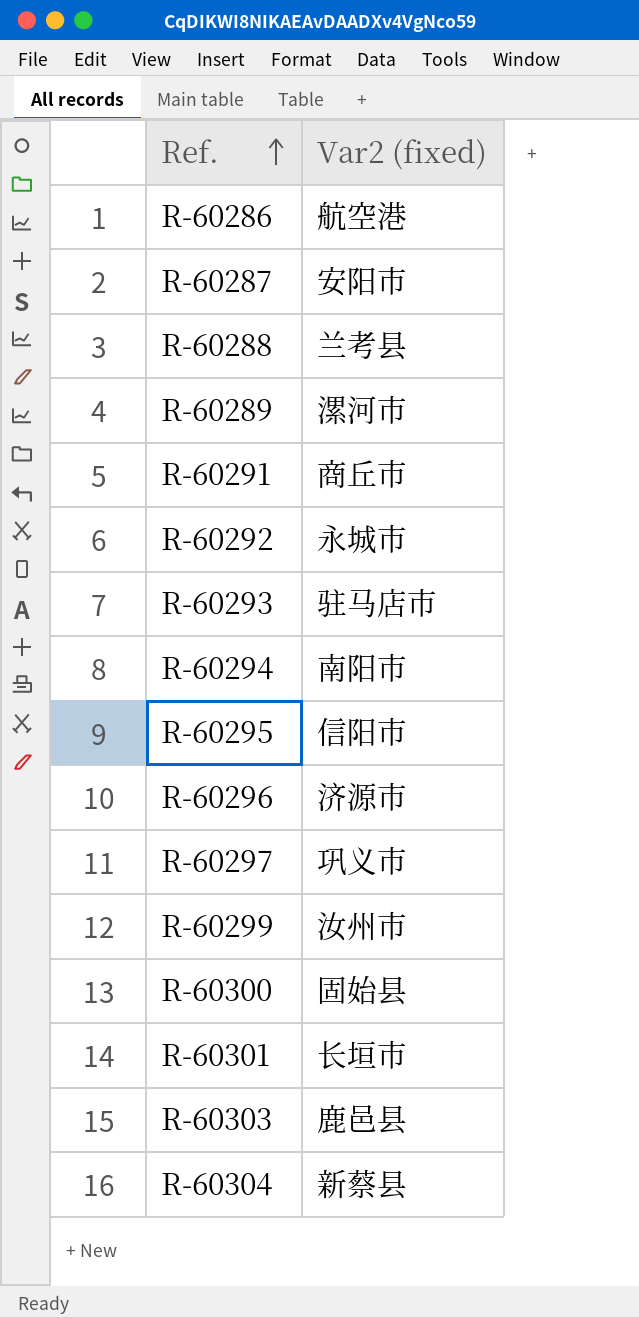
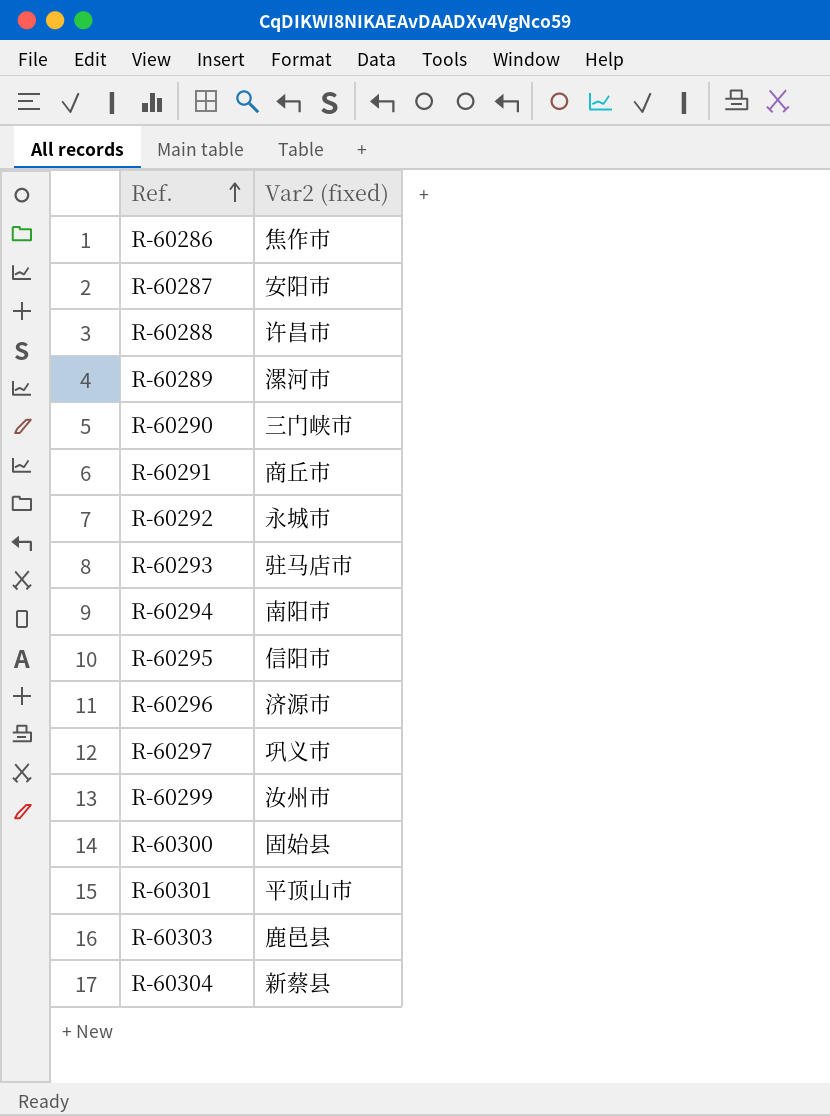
R-60286 | Var2 (fixed): 航空港 -> 焦作市
R-60288 | Var2 (fixed): 兰考县 -> 许昌市
row R-60290: none -> 三门峡市
R-60301 | Var2 (fixed): 长垣市 -> 平顶山市

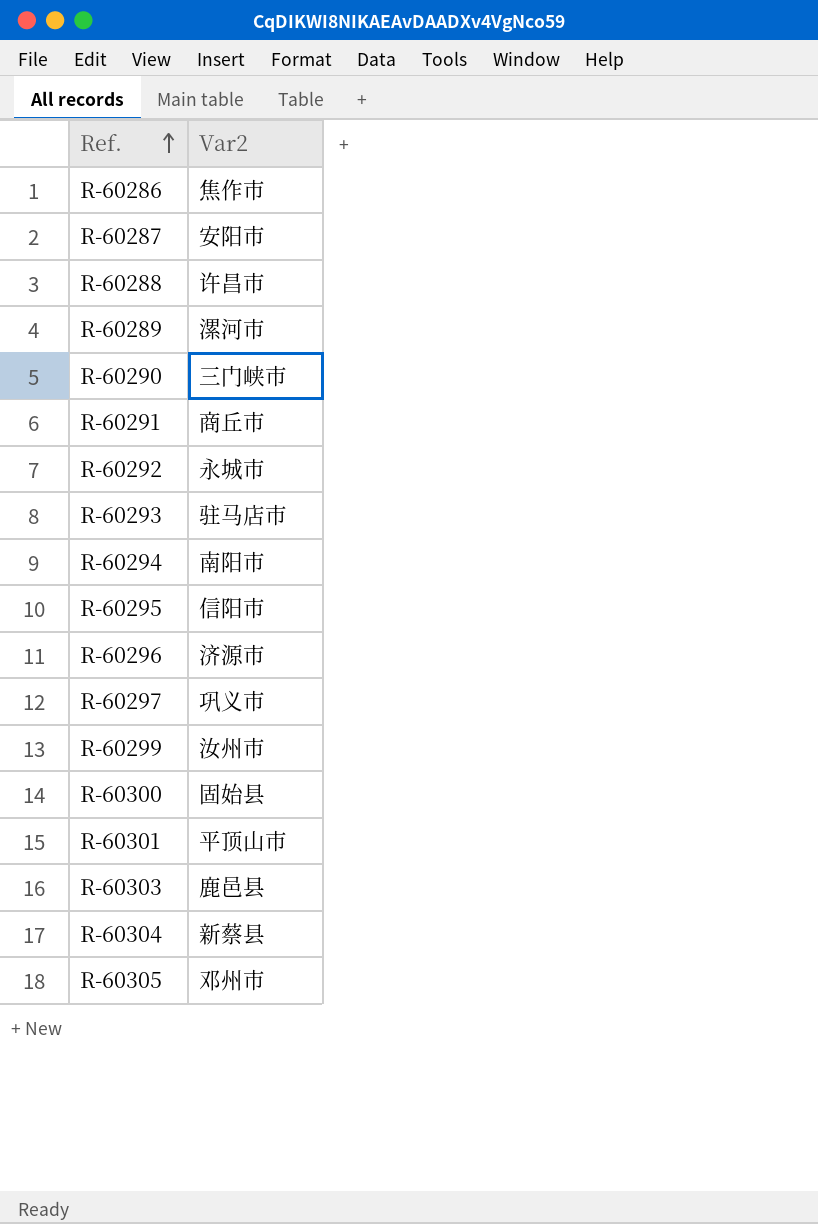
column name: Var2 (fixed) -> Var2
row R-60305: none -> 邓州市

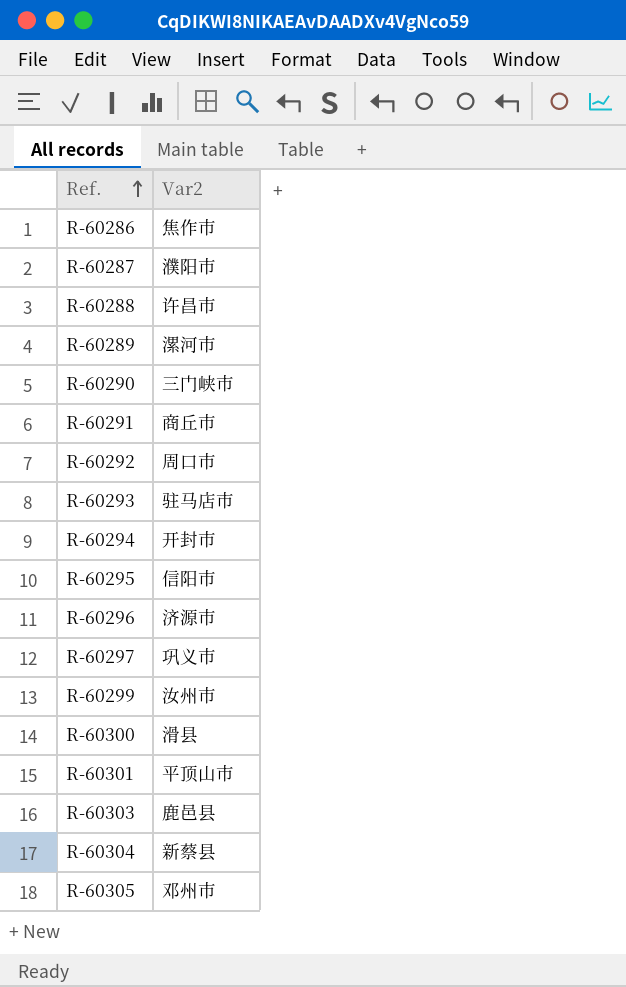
R-60287 | Var2: 安阳市 -> 濮阳市
R-60292 | Var2: 永城市 -> 周口市
R-60294 | Var2: 南阳市 -> 开封市
R-60300 | Var2: 固始县 -> 滑县

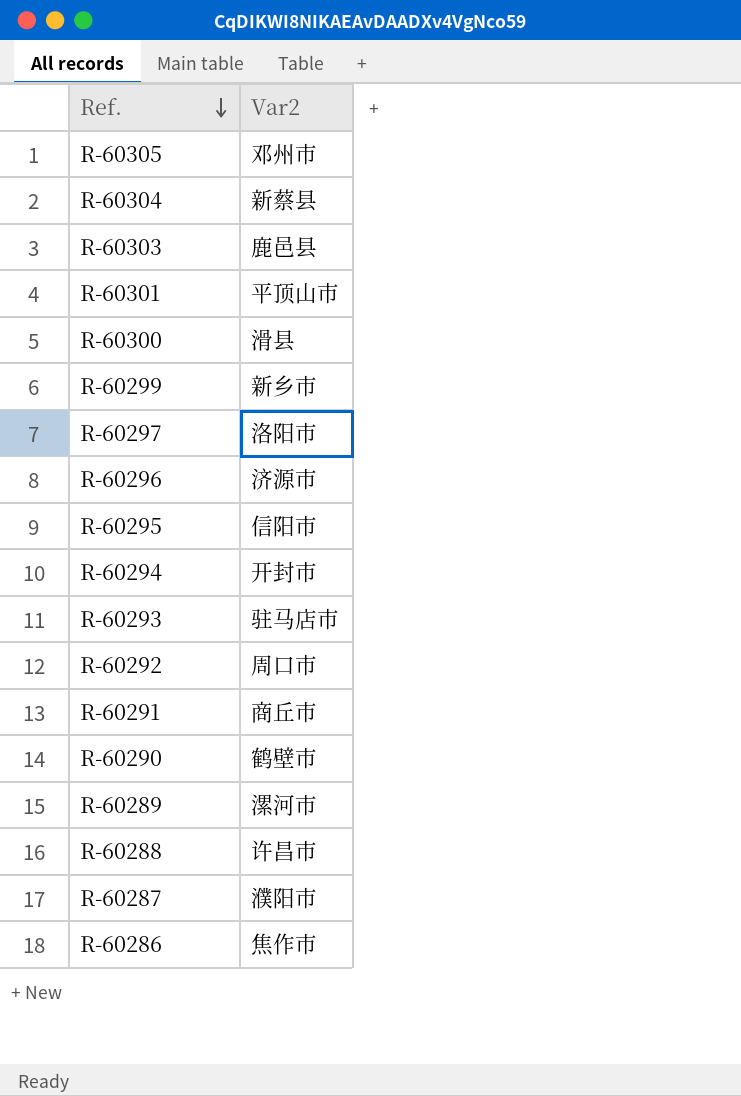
row order: Ref. ascending -> Ref. descending
R-60299 | Var2: 汝州市 -> 新乡市
R-60297 | Var2: 巩义市 -> 洛阳市
R-60290 | Var2: 三门峡市 -> 鹤壁市

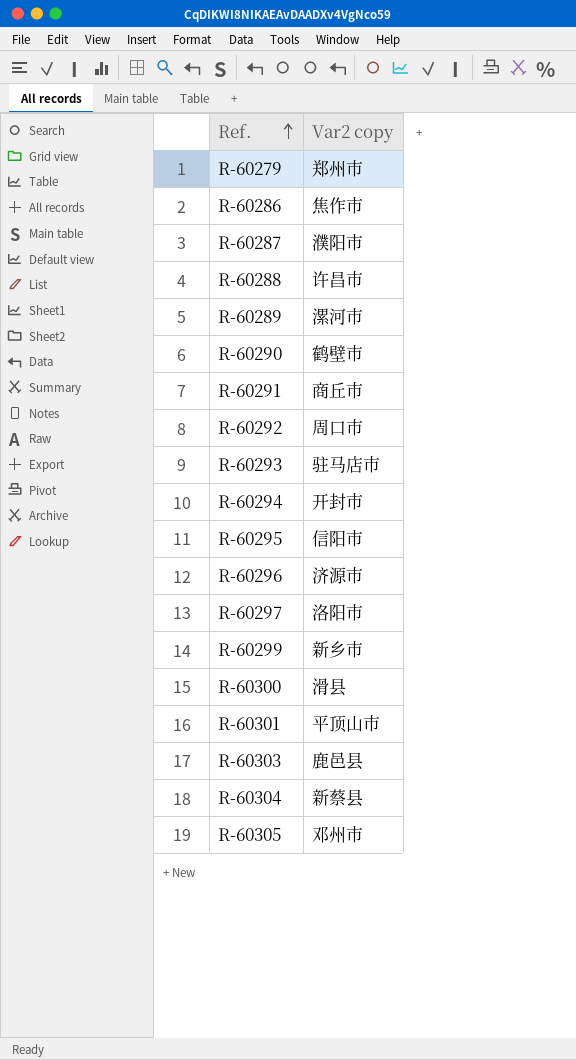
row order: Ref. descending -> Ref. ascending
column name: Var2 -> Var2 copy
row R-60279: none -> 郑州市

